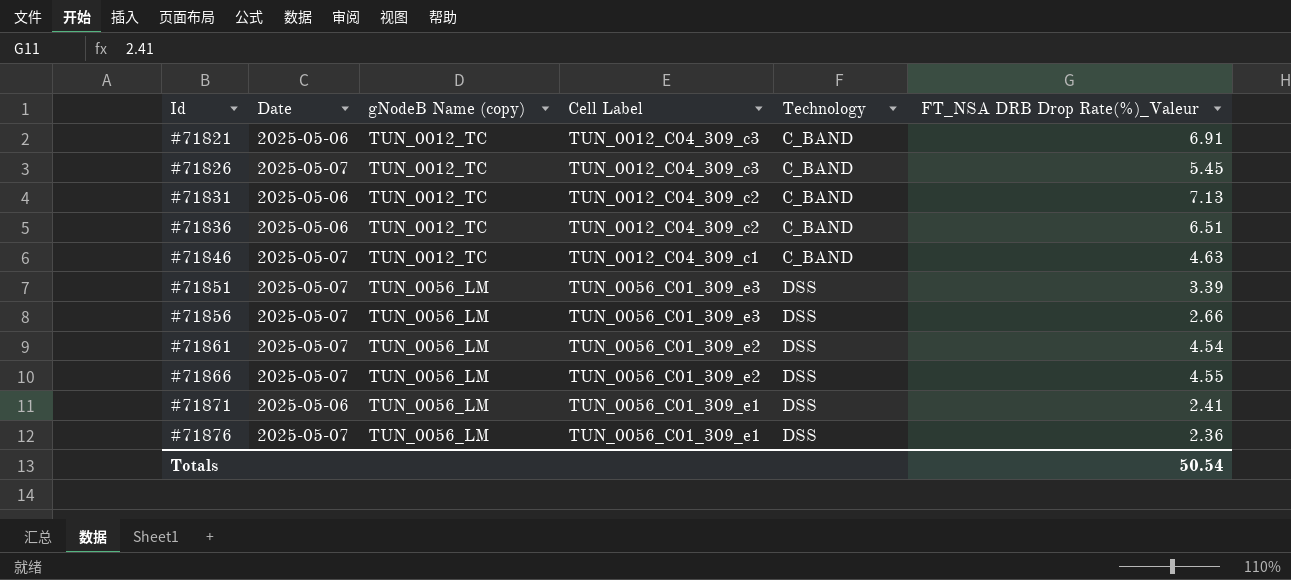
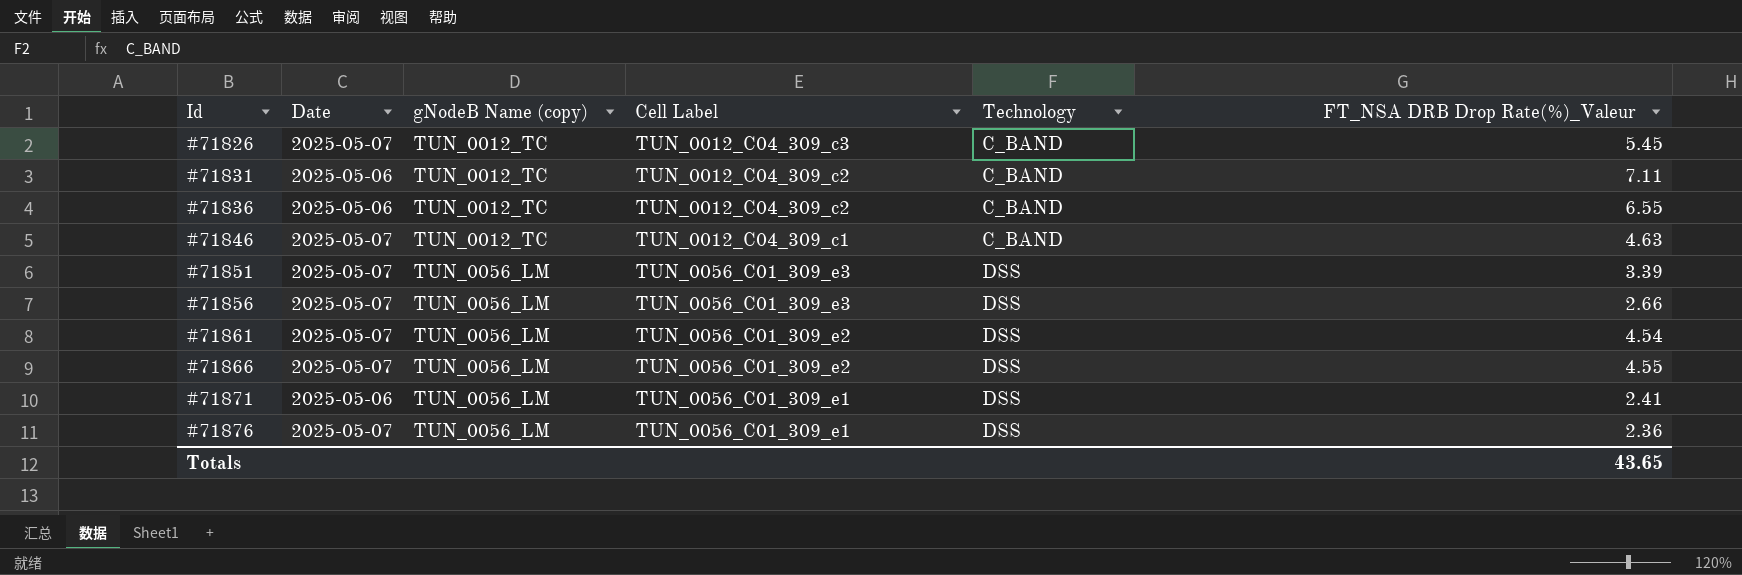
row #71821: 2025-05-06 | TUN_0012_TC | TUN_0012_C04_309_c3 | C_BAND | 6.91 -> none
#71831 | FT_NSA DRB Drop Rate(%)_Valeur: 7.13 -> 7.11
#71836 | FT_NSA DRB Drop Rate(%)_Valeur: 6.51 -> 6.55
Totals | FT_NSA DRB Drop Rate(%)_Valeur: 50.54 -> 43.65

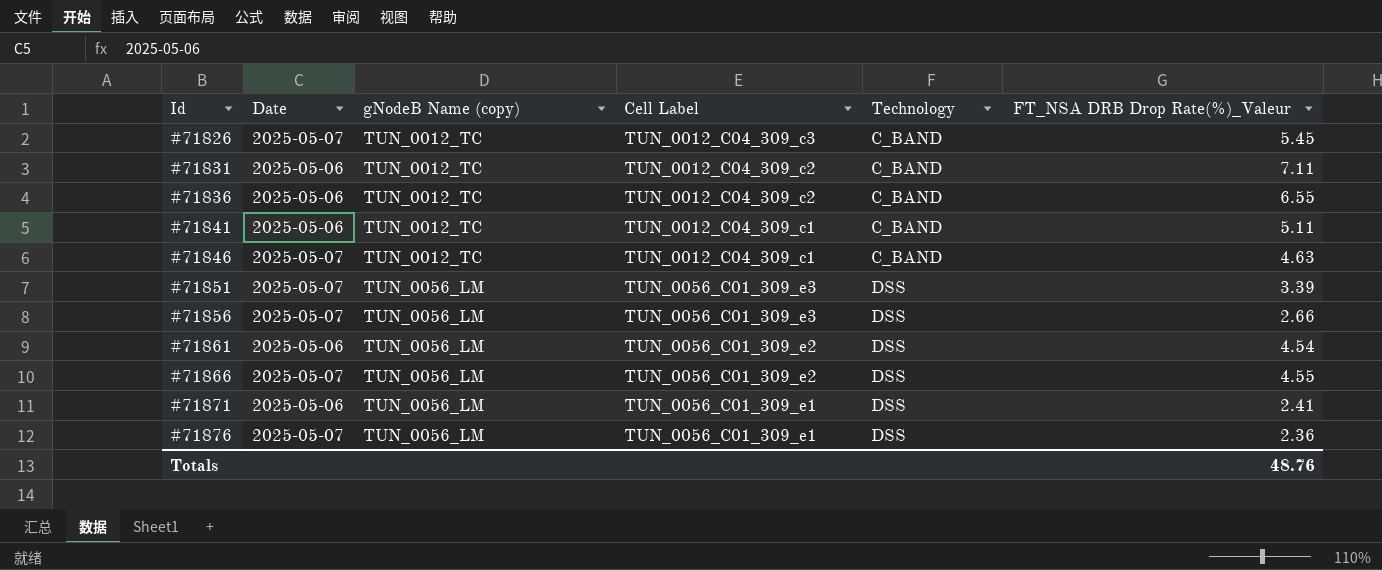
row #71841: none -> 2025-05-06 | TUN_0012_TC | TUN_0012_C04_309_c1 | C_BAND | 5.11
#71861 | Date: 2025-05-07 -> 2025-05-06
Totals | FT_NSA DRB Drop Rate(%)_Valeur: 43.65 -> 48.76

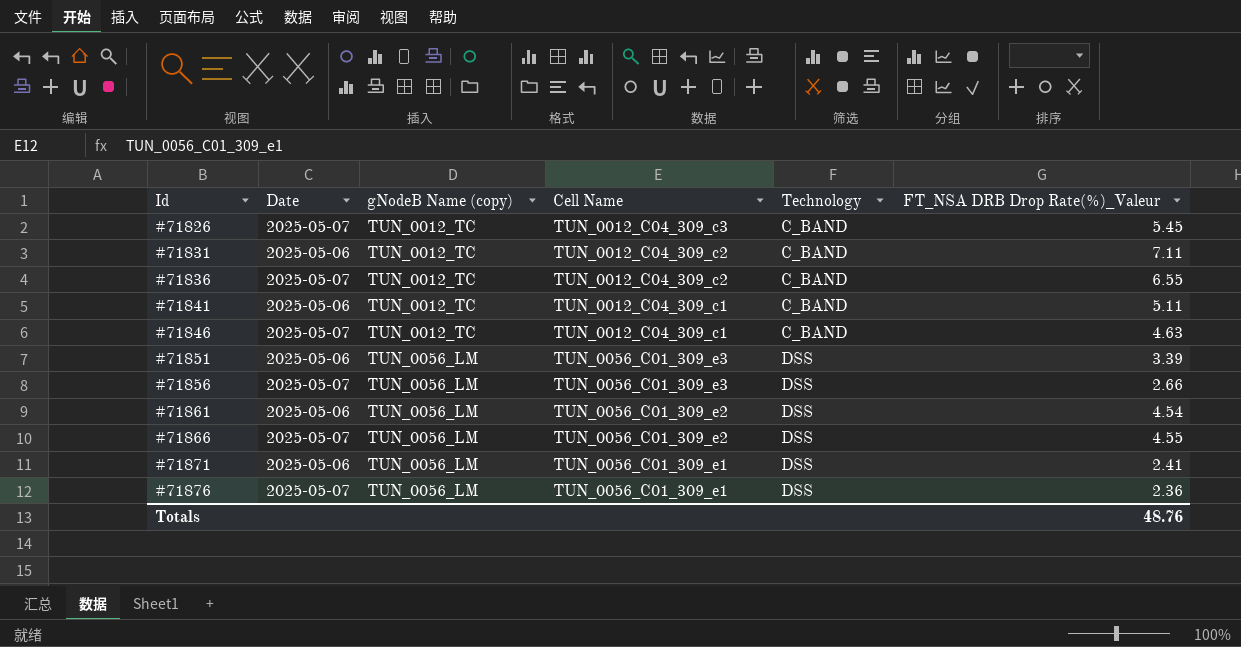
column name: Cell Label -> Cell Name
#71836 | Date: 2025-05-06 -> 2025-05-07
#71851 | Date: 2025-05-07 -> 2025-05-06

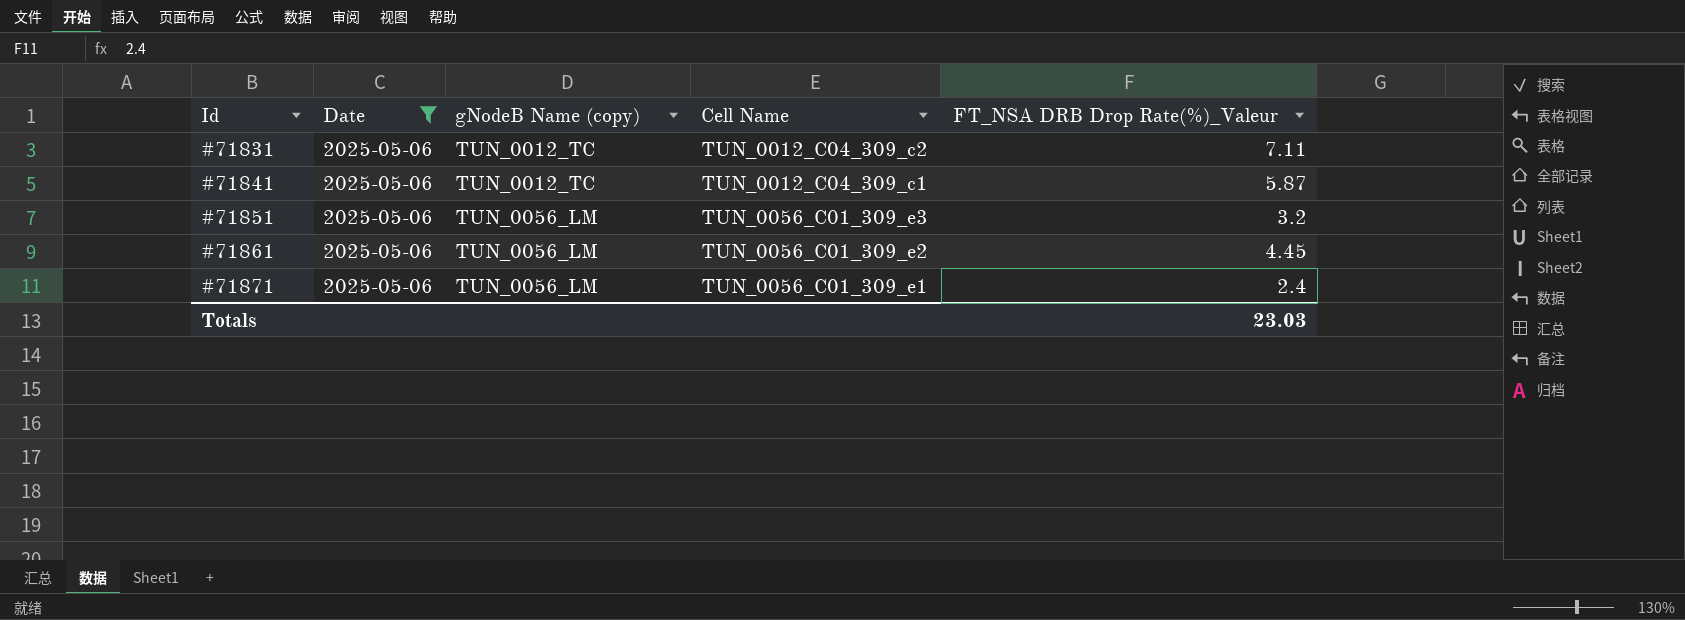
filter: none -> Date = 2025-05-06
column Technology | position: 5 -> none
#71841 | FT_NSA DRB Drop Rate(%)_Valeur: 5.11 -> 5.87
#71851 | FT_NSA DRB Drop Rate(%)_Valeur: 3.39 -> 3.2
#71861 | FT_NSA DRB Drop Rate(%)_Valeur: 4.54 -> 4.45
#71871 | FT_NSA DRB Drop Rate(%)_Valeur: 2.41 -> 2.4
Totals | FT_NSA DRB Drop Rate(%)_Valeur: 48.76 -> 23.03

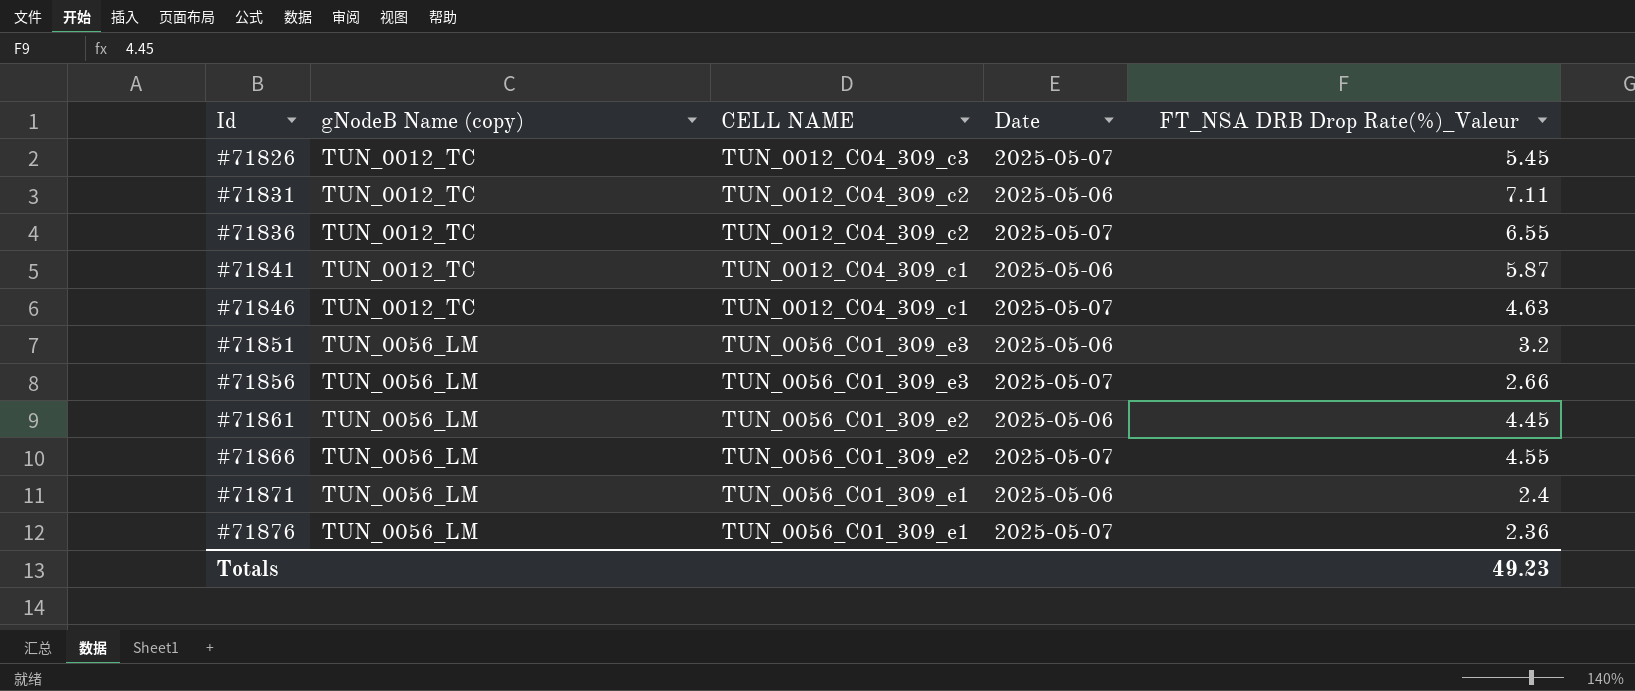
filter: Date = 2025-05-06 -> none
column name: Cell Name -> CELL NAME
column Date | position: 2 -> 4
Totals | FT_NSA DRB Drop Rate(%)_Valeur: 23.03 -> 49.23

